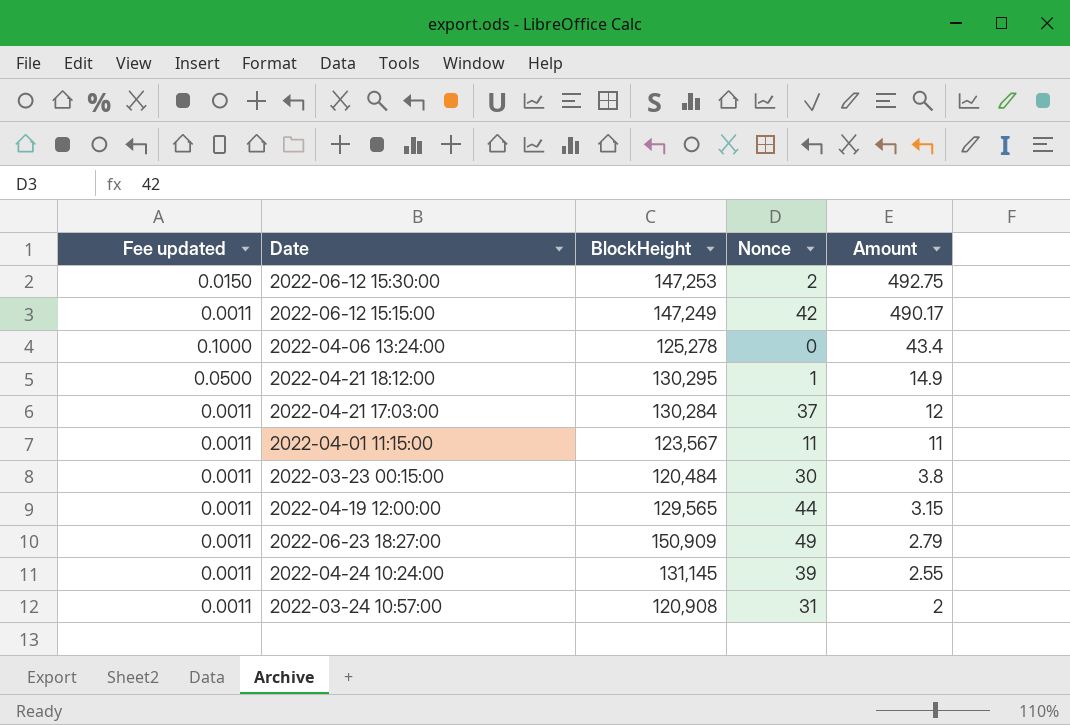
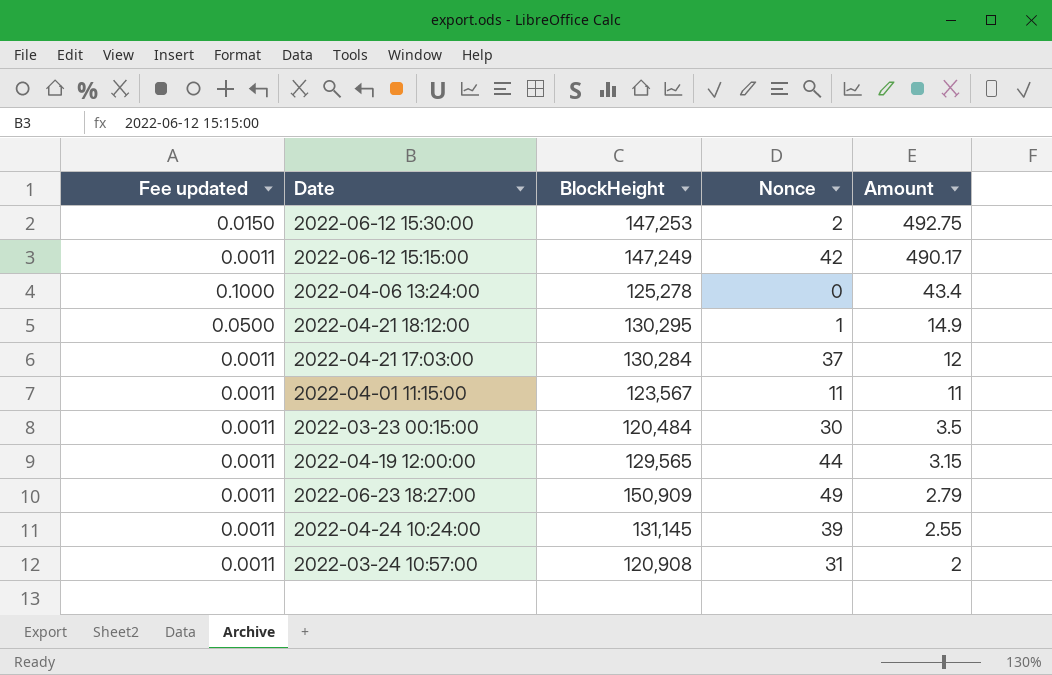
2022-03-23 00:15:00 | Amount: 3.8 -> 3.5

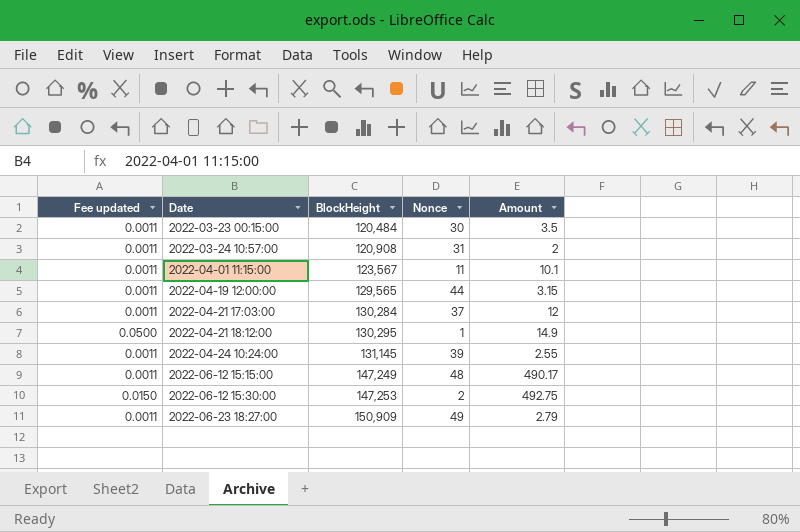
row order: Amount descending -> Date ascending
row 2022-04-06 13:24:00: 0.1000 | 125,278 | 0 | 43.4 -> none
2022-04-01 11:15:00 | Amount: 11 -> 10.1
2022-06-12 15:15:00 | Nonce: 42 -> 48

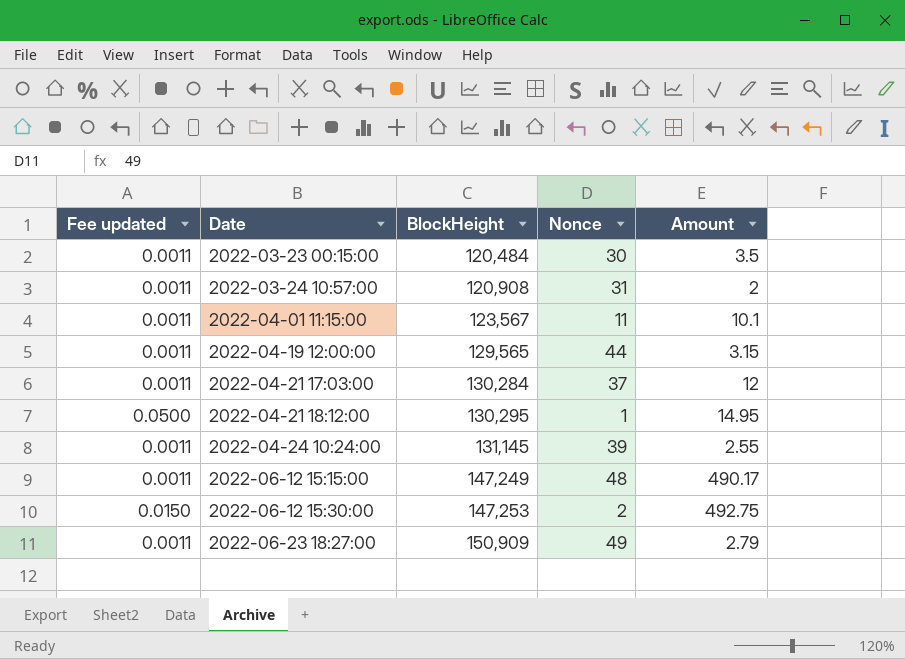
2022-04-21 18:12:00 | Amount: 14.9 -> 14.95

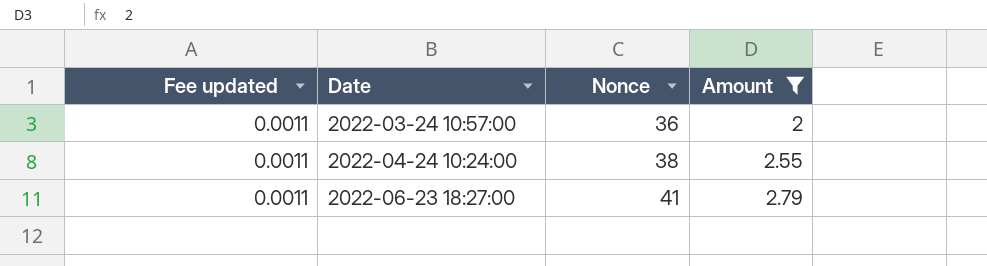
filter: none -> Amount <= 2.79
column BlockHeight | position: 3 -> none
2022-03-24 10:57:00 | Nonce: 31 -> 36
2022-04-24 10:24:00 | Nonce: 39 -> 38
2022-06-23 18:27:00 | Nonce: 49 -> 41

